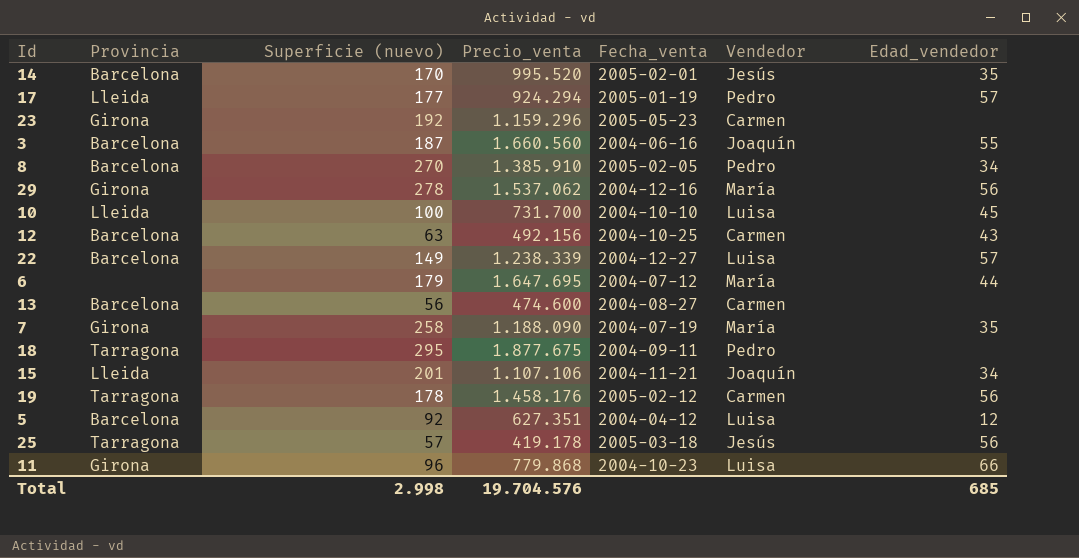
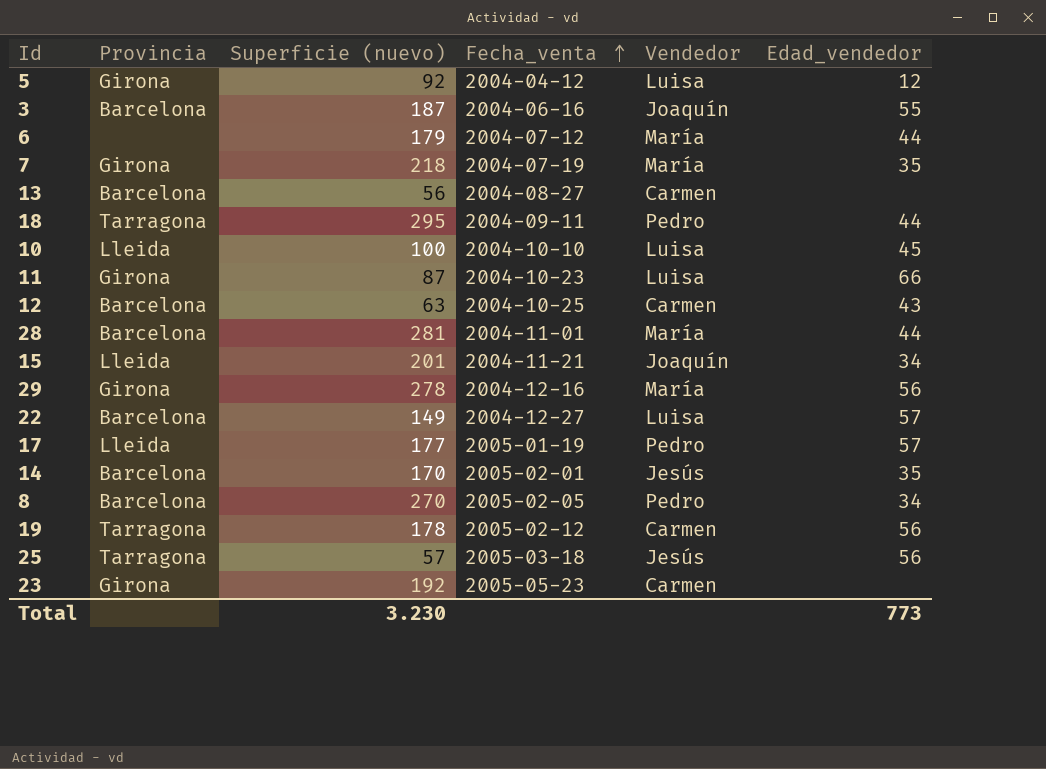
row order: none -> Fecha_venta ascending
column Precio_venta | position: 4 -> none
5 | Provincia: Barcelona -> Girona
7 | Superficie (nuevo): 258 -> 218
18 | Edad_vendedor: none -> 44
11 | Superficie (nuevo): 96 -> 87
row 28: none -> Barcelona | 281 | 2004-11-01 | María | 44
Total | Superficie (nuevo): 2.998 -> 3.230
Total | Edad_vendedor: 685 -> 773

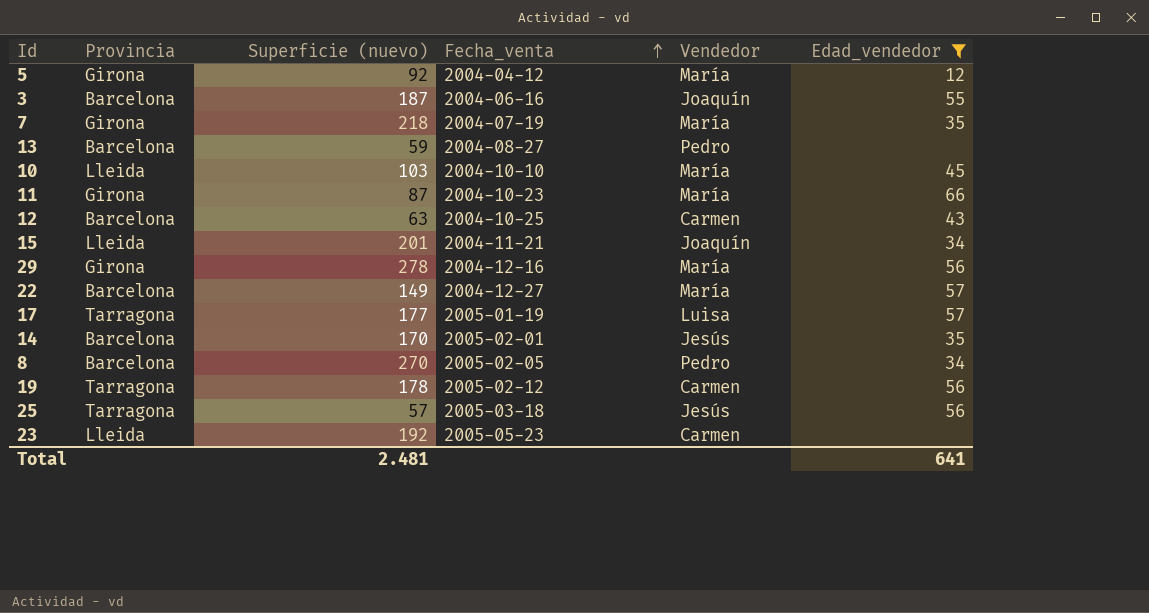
filter: none -> Edad_vendedor != 44
5 | Vendedor: Luisa -> María
13 | Superficie (nuevo): 56 -> 59
13 | Vendedor: Carmen -> Pedro
10 | Superficie (nuevo): 100 -> 103
10 | Vendedor: Luisa -> María
11 | Vendedor: Luisa -> María
22 | Vendedor: Luisa -> María
17 | Provincia: Lleida -> Tarragona
17 | Vendedor: Pedro -> Luisa
23 | Provincia: Girona -> Lleida
Total | Superficie (nuevo): 3.230 -> 2.481
Total | Edad_vendedor: 773 -> 641

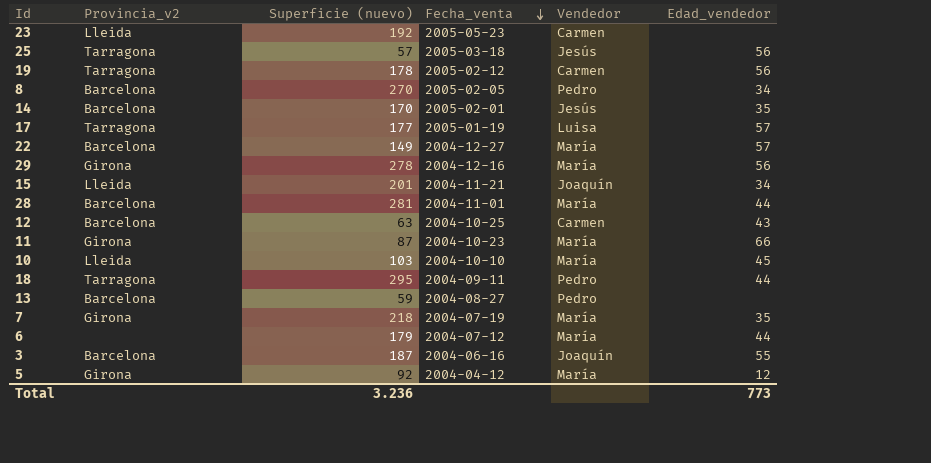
filter: Edad_vendedor != 44 -> none
row order: Fecha_venta ascending -> Fecha_venta descending
column name: Provincia -> Provincia_v2
Total | Superficie (nuevo): 2.481 -> 3.236
Total | Edad_vendedor: 641 -> 773

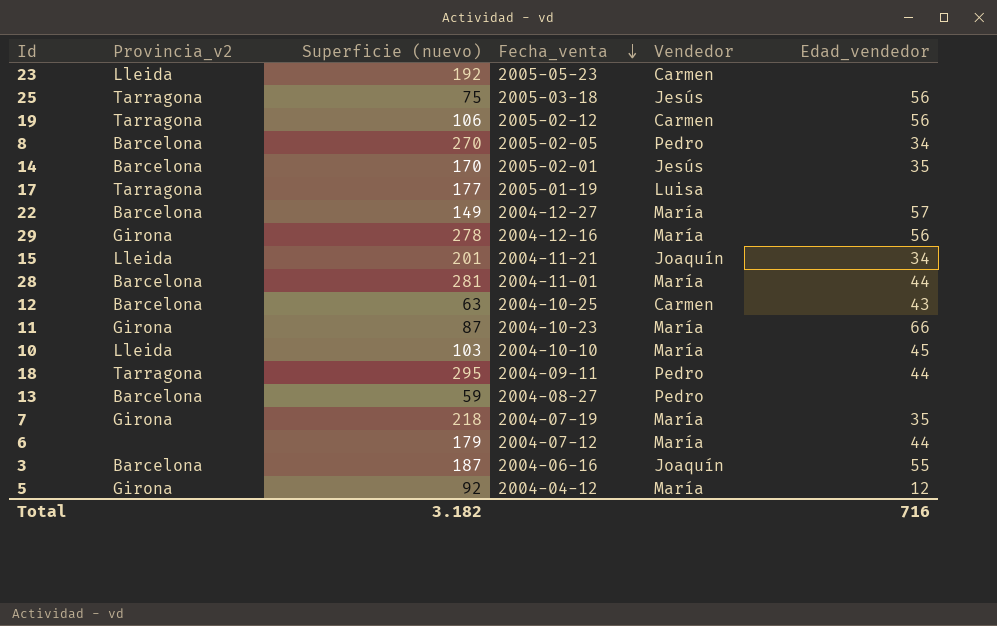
25 | Superficie (nuevo): 57 -> 75
19 | Superficie (nuevo): 178 -> 106
17 | Edad_vendedor: 57 -> none
Total | Superficie (nuevo): 3.236 -> 3.182
Total | Edad_vendedor: 773 -> 716

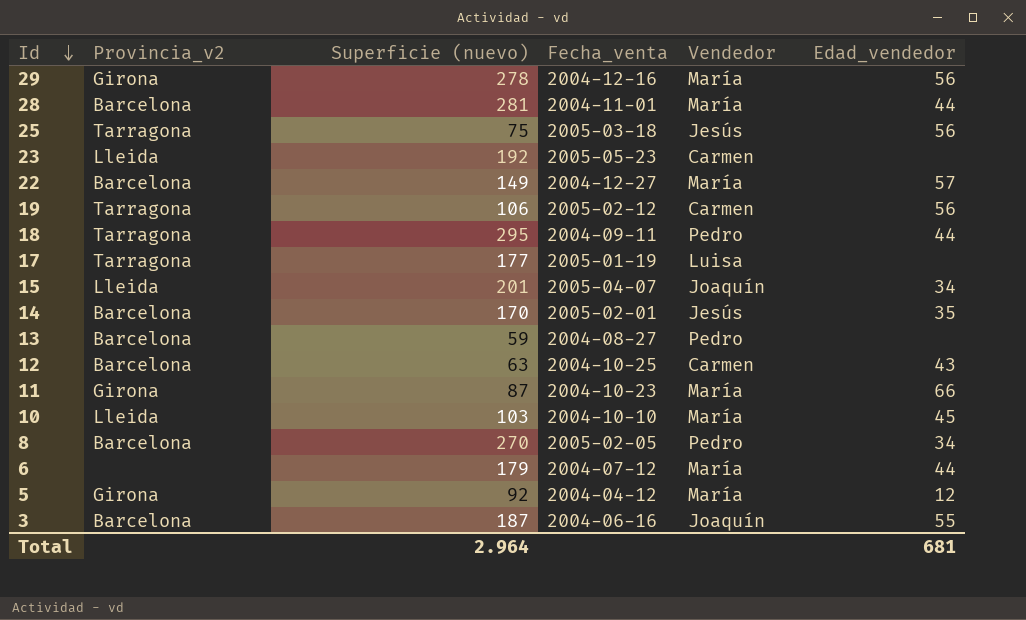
row order: Fecha_venta descending -> Id descending
row 7: Girona | 218 | 2004-07-19 | María | 35 -> none
15 | Fecha_venta: 2004-11-21 -> 2005-04-07
Total | Superficie (nuevo): 3.182 -> 2.964
Total | Edad_vendedor: 716 -> 681

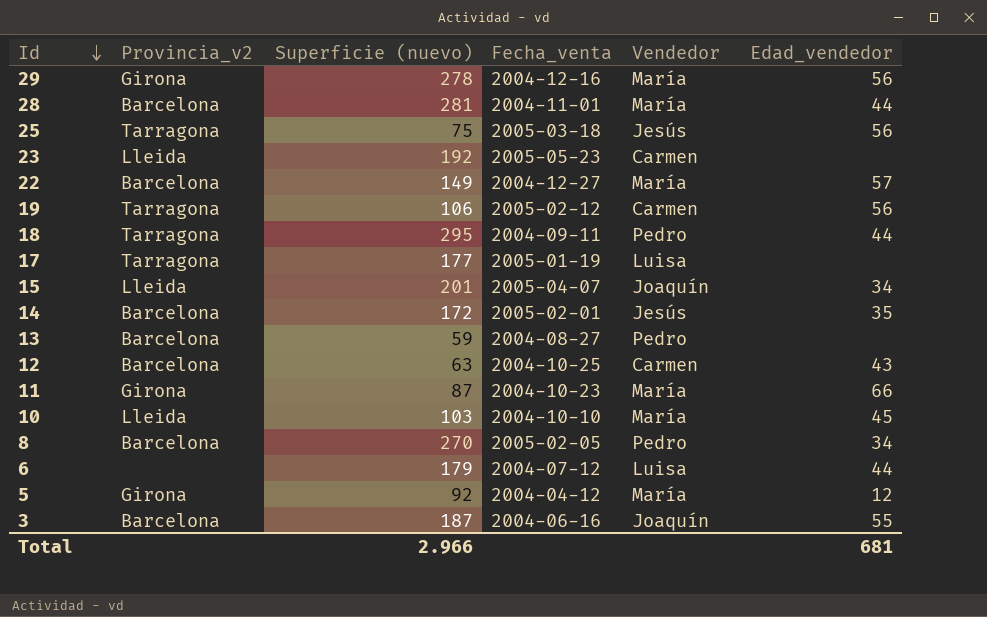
14 | Superficie (nuevo): 170 -> 172
6 | Vendedor: María -> Luisa
Total | Superficie (nuevo): 2.964 -> 2.966

